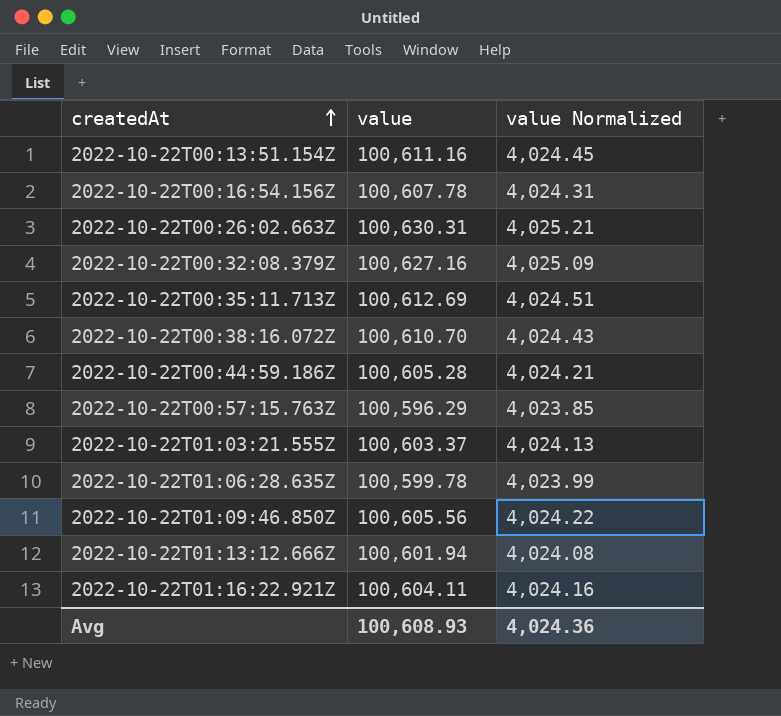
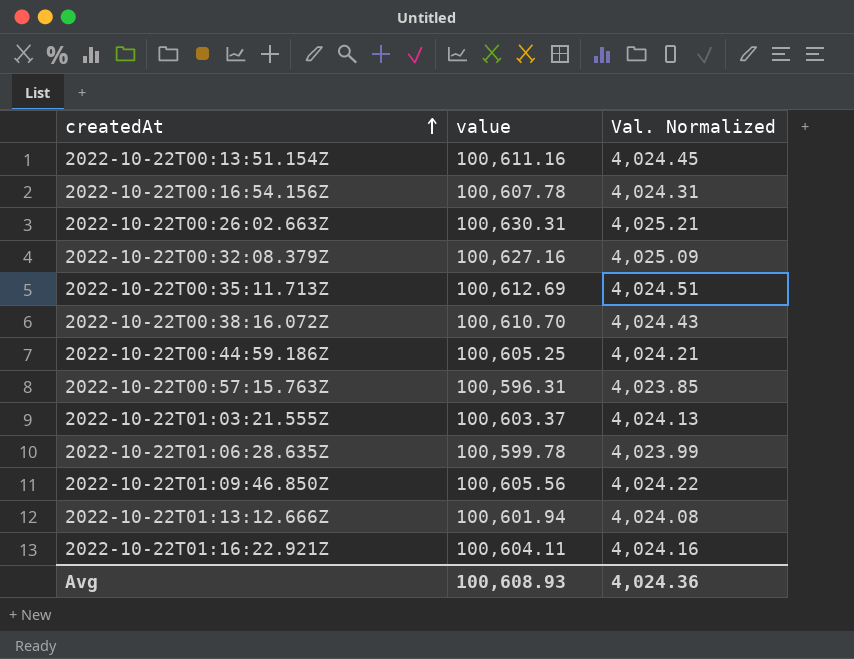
column name: value Normalized -> Val. Normalized
2022-10-22T00:44:59.186Z | value: 100,605.28 -> 100,605.25
2022-10-22T00:57:15.763Z | value: 100,596.29 -> 100,596.31

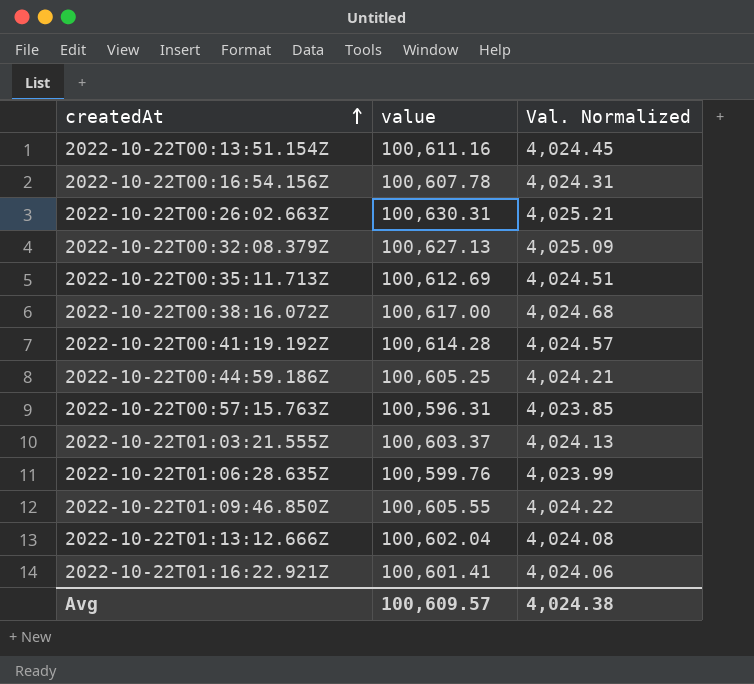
2022-10-22T00:32:08.379Z | value: 100,627.16 -> 100,627.13
2022-10-22T00:38:16.072Z | value: 100,610.70 -> 100,617.00
2022-10-22T00:38:16.072Z | Val. Normalized: 4,024.43 -> 4,024.68
row 2022-10-22T00:41:19.192Z: none -> 100,614.28 | 4,024.57
2022-10-22T01:06:28.635Z | value: 100,599.78 -> 100,599.76
2022-10-22T01:09:46.850Z | value: 100,605.56 -> 100,605.55
2022-10-22T01:13:12.666Z | value: 100,601.94 -> 100,602.04
2022-10-22T01:16:22.921Z | value: 100,604.11 -> 100,601.41
2022-10-22T01:16:22.921Z | Val. Normalized: 4,024.16 -> 4,024.06
Avg | value: 100,608.93 -> 100,609.57
Avg | Val. Normalized: 4,024.36 -> 4,024.38

